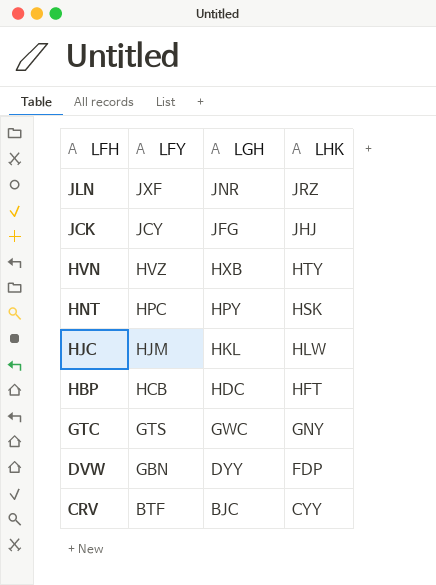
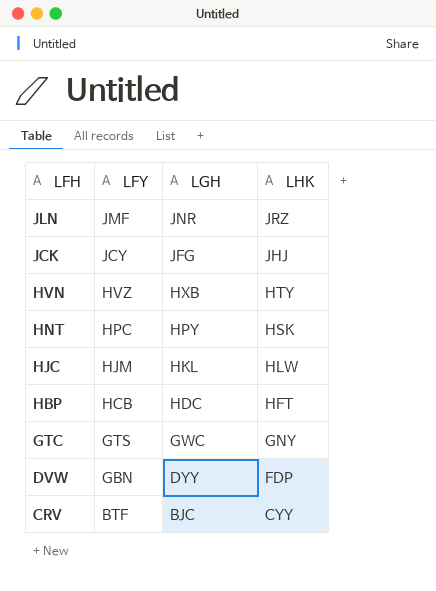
JLN | LFY: JXF -> JMF

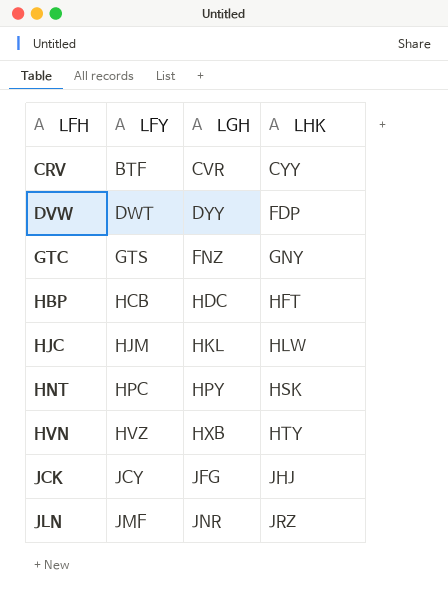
row order: LFH descending -> LFH ascending
CRV | LGH: BJC -> CVR
DVW | LFY: GBN -> DWT
GTC | LGH: GWC -> FNZ

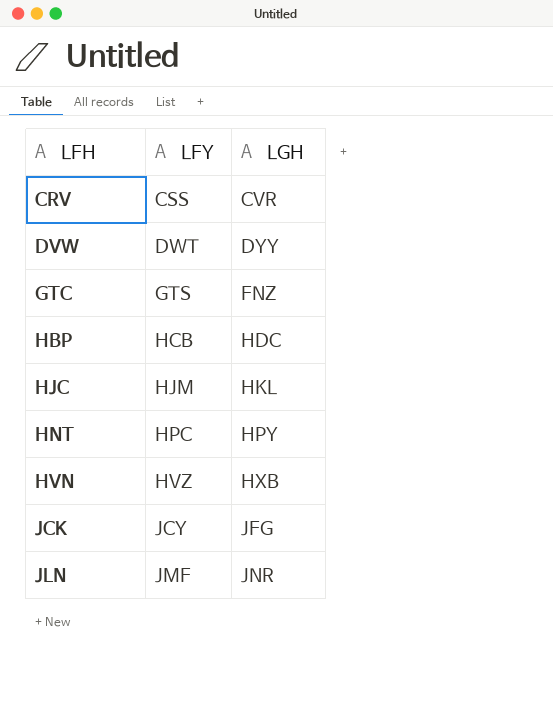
column LHK | position: 4 -> none
CRV | LFY: BTF -> CSS

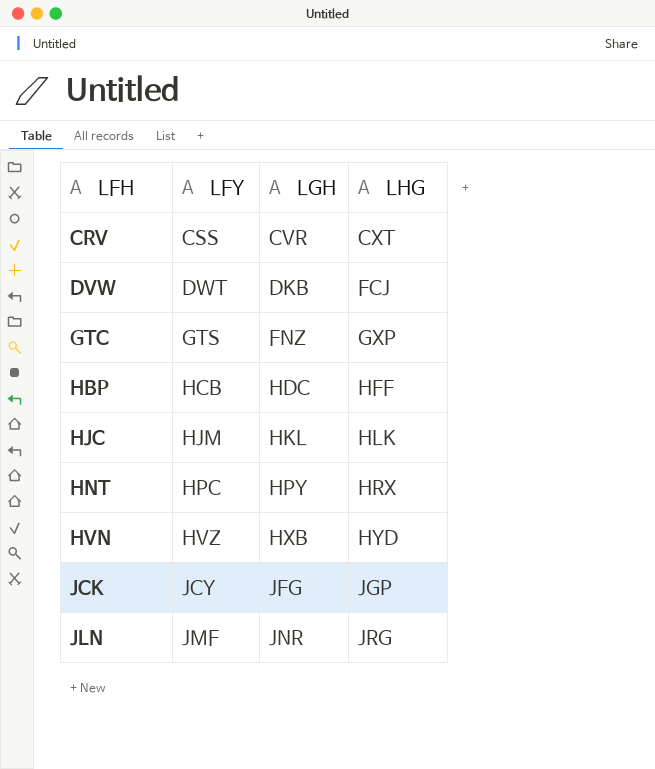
column LHG | position: none -> 4
DVW | LGH: DYY -> DKB

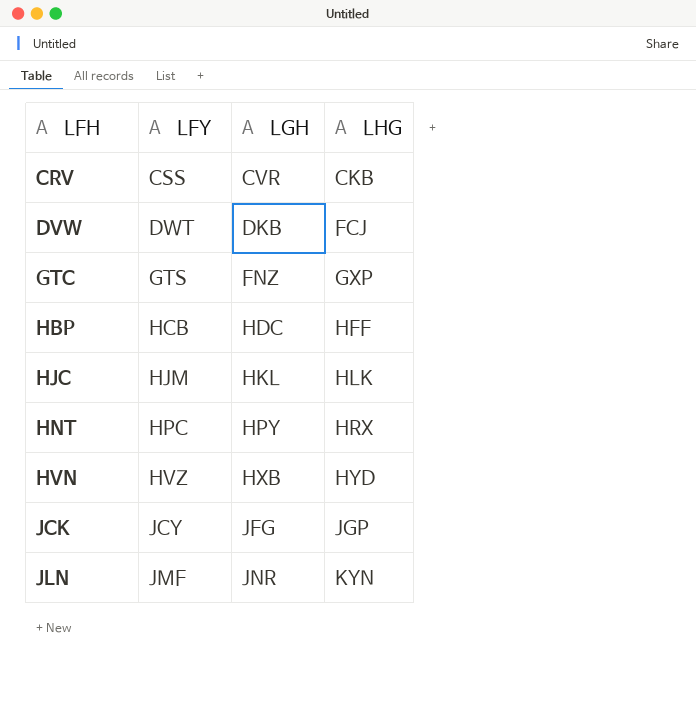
CRV | LHG: CXT -> CKB
JLN | LHG: JRG -> KYN

